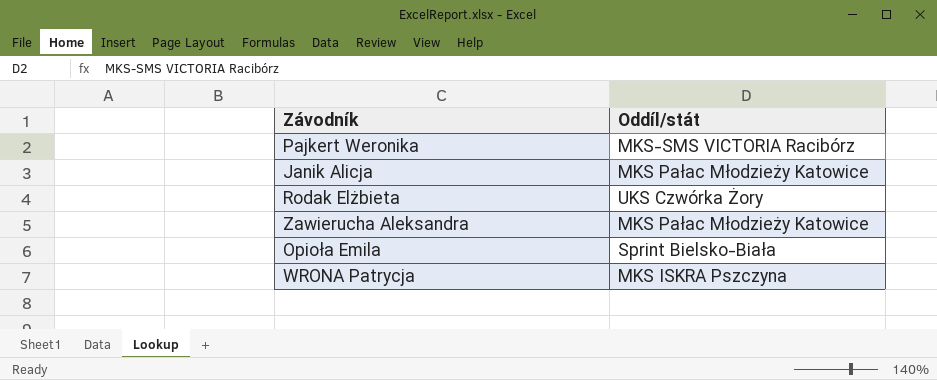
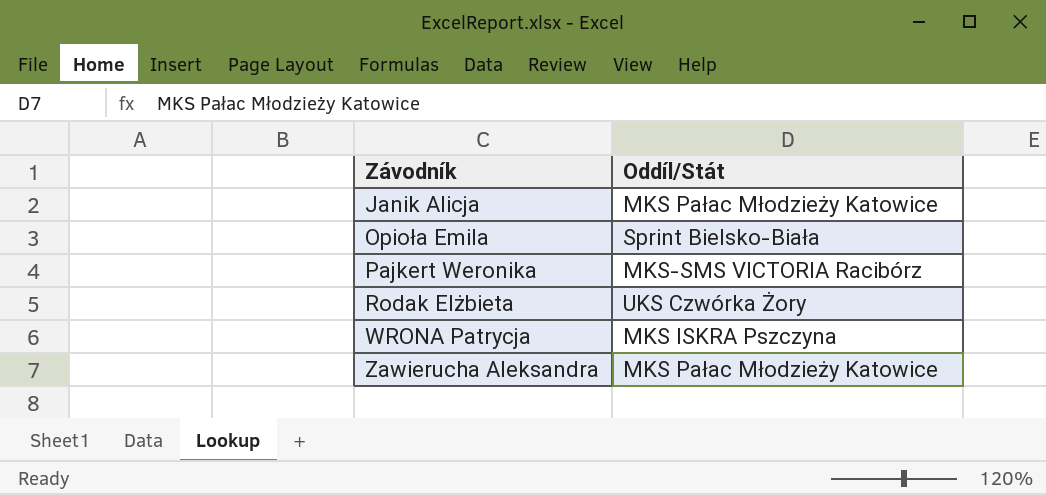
row order: none -> Závodník ascending
column name: Oddíl/stát -> Oddíl/Stát

